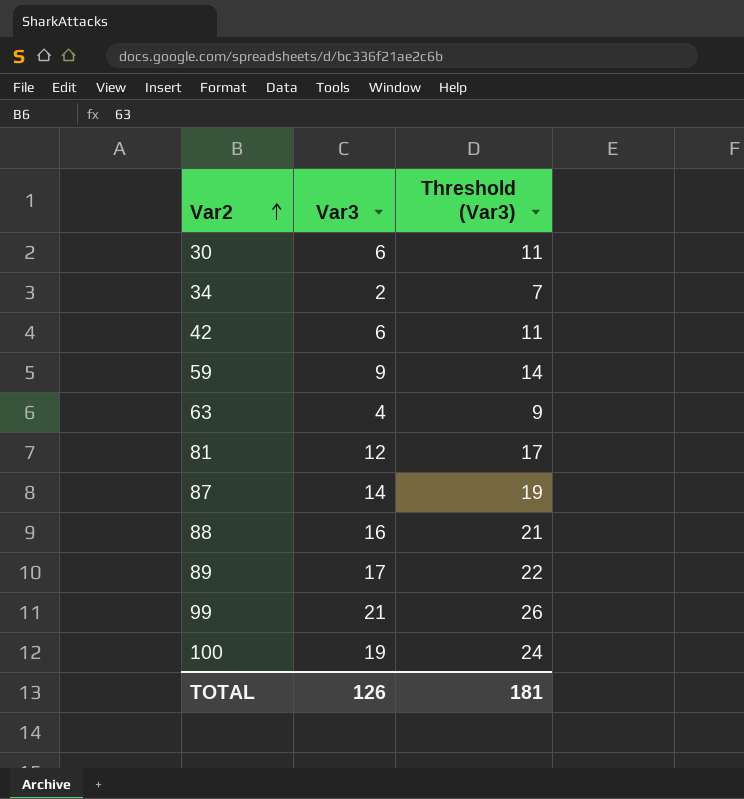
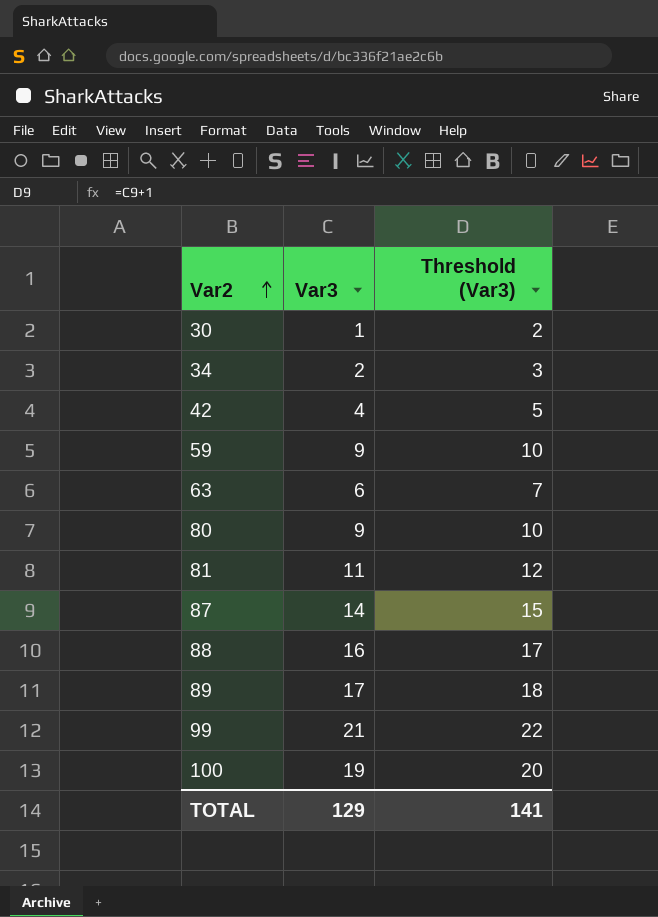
column Threshold (Var3) | formula: [Var3] + 5 -> [Var3] + 1
30 | Var3: 6 -> 1
42 | Var3: 6 -> 4
63 | Var3: 4 -> 6
row 80: none -> 9 | 10
81 | Var3: 12 -> 11
TOTAL | Var3: 126 -> 129
TOTAL | Threshold (Var3): 181 -> 141

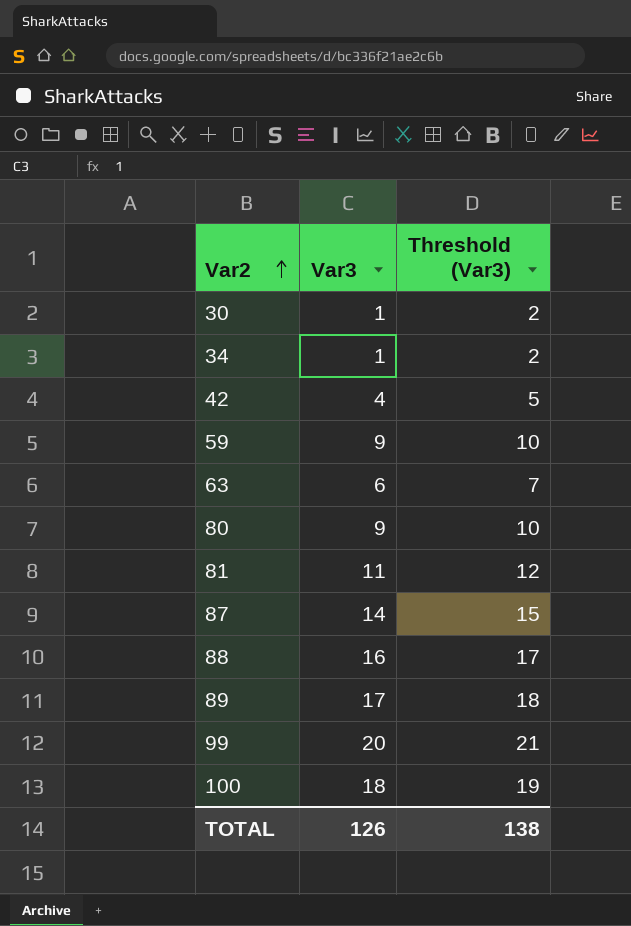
34 | Var3: 2 -> 1
34 | Threshold (Var3): 3 -> 2
99 | Var3: 21 -> 20
99 | Threshold (Var3): 22 -> 21
100 | Var3: 19 -> 18
100 | Threshold (Var3): 20 -> 19
TOTAL | Var3: 129 -> 126
TOTAL | Threshold (Var3): 141 -> 138

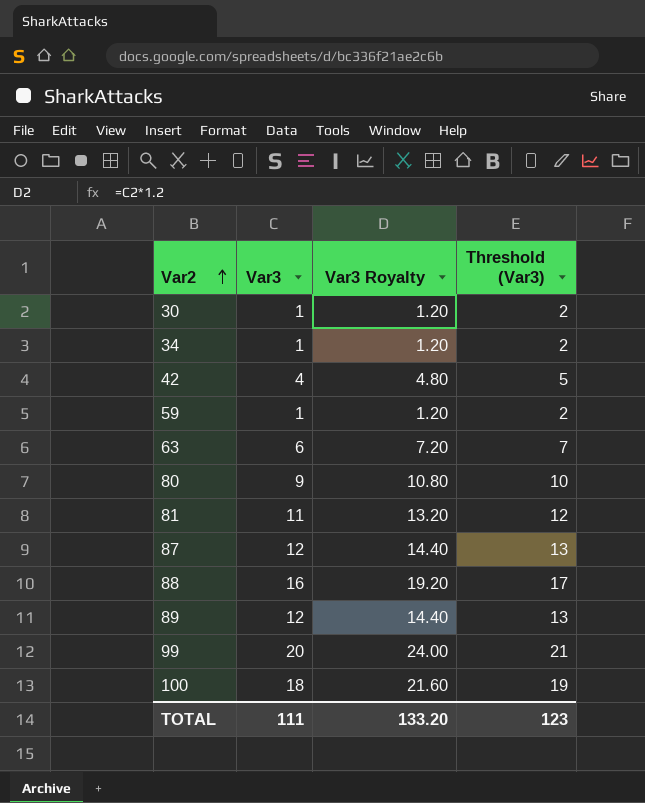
column Var3 Royalty | formula: none -> [Var3] * 1.2
59 | Var3: 9 -> 1
59 | Threshold (Var3): 10 -> 2
87 | Var3: 14 -> 12
87 | Threshold (Var3): 15 -> 13
89 | Var3: 17 -> 12
89 | Threshold (Var3): 18 -> 13
TOTAL | Var3: 126 -> 111
TOTAL | Threshold (Var3): 138 -> 123

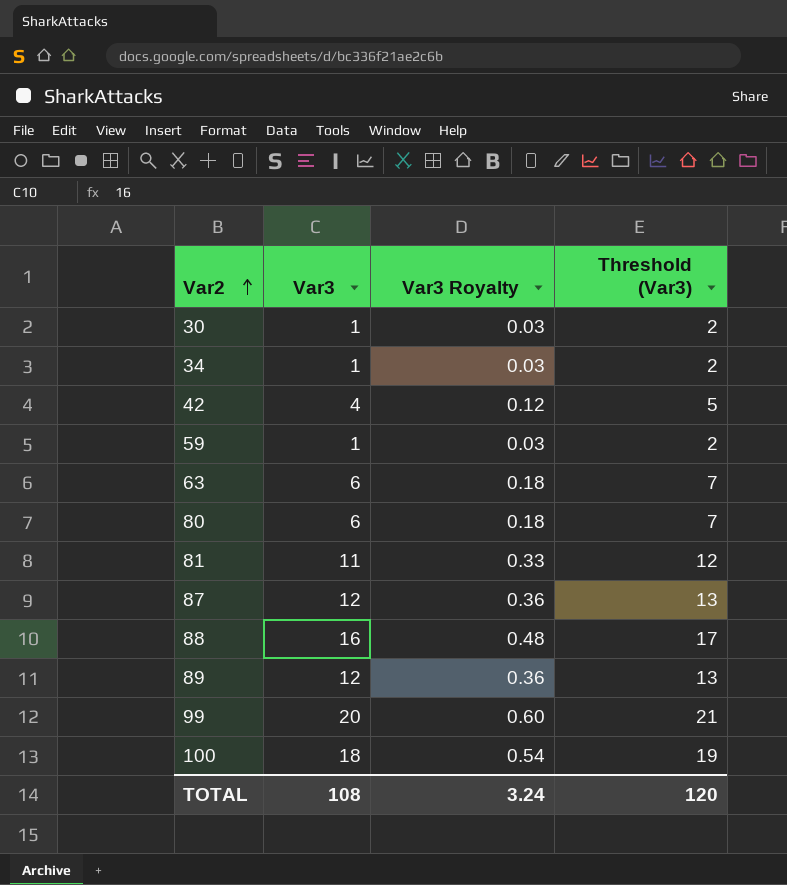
column Var3 Royalty | formula: [Var3] * 1.2 -> [Var3] * 0.03
80 | Var3: 9 -> 6
80 | Threshold (Var3): 10 -> 7
TOTAL | Var3: 111 -> 108
TOTAL | Var3 Royalty: 133.20 -> 3.24
TOTAL | Threshold (Var3): 123 -> 120

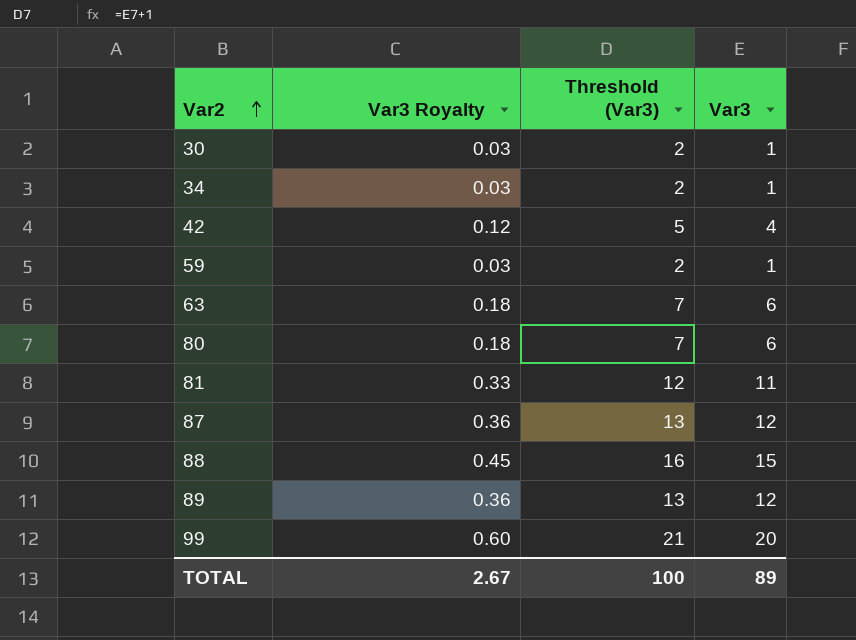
column Var3 | position: 2 -> 4
row 100: 18 | 0.54 | 19 -> none
88 | Var3 Royalty: 0.48 -> 0.45
88 | Threshold (Var3): 17 -> 16
88 | Var3: 16 -> 15
TOTAL | Var3 Royalty: 3.24 -> 2.67
TOTAL | Threshold (Var3): 120 -> 100
TOTAL | Var3: 108 -> 89

